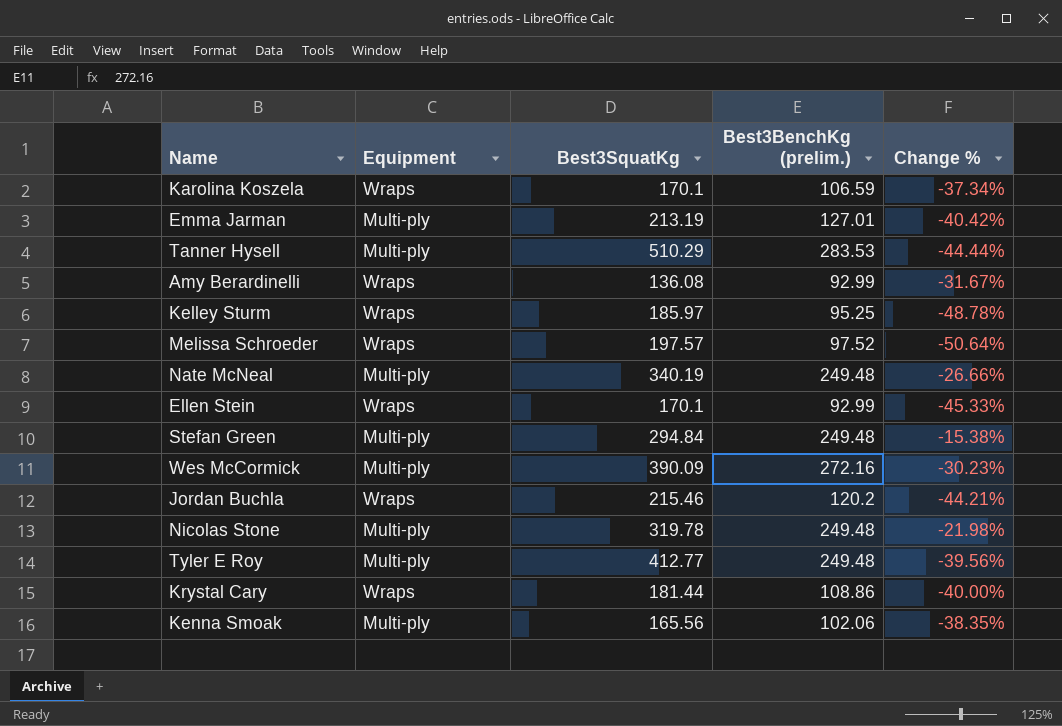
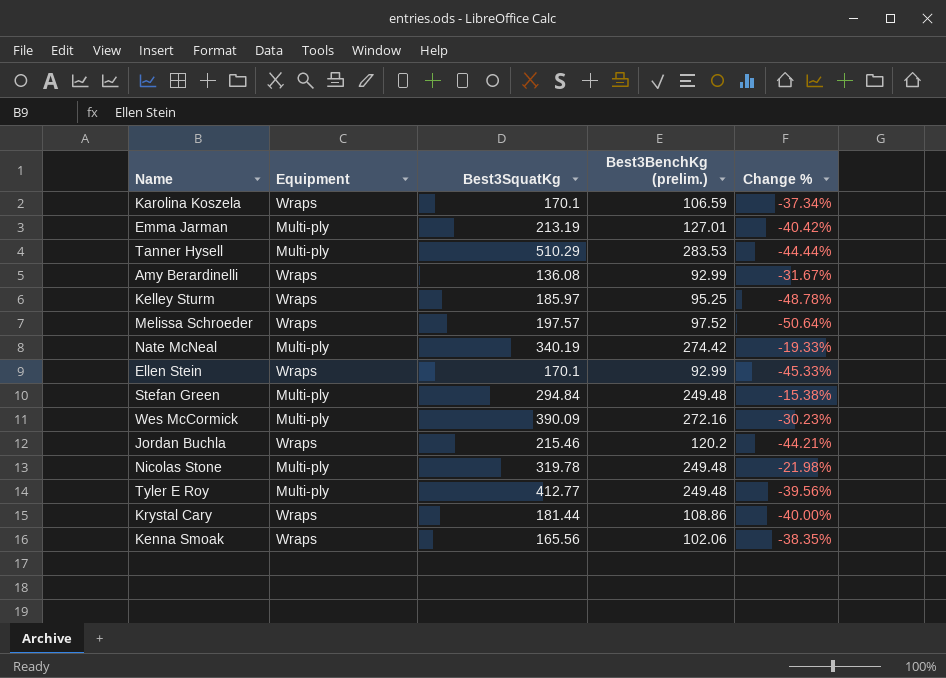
Nate McNeal | Best3BenchKg (prelim.): 249.48 -> 274.42
Nate McNeal | Change %: -26.66% -> -19.33%
Kenna Smoak | Equipment: Multi-ply -> Wraps

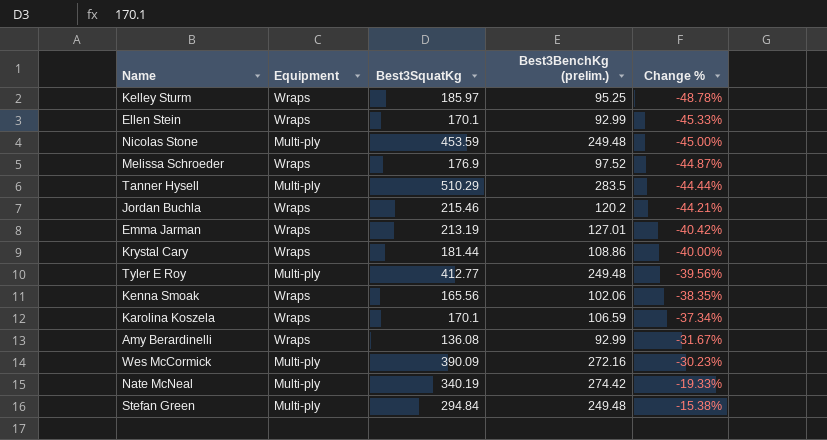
row order: none -> Change % ascending
Nicolas Stone | Best3SquatKg: 319.78 -> 453.59
Nicolas Stone | Change %: -21.98% -> -45.00%
Melissa Schroeder | Best3SquatKg: 197.57 -> 176.9
Melissa Schroeder | Change %: -50.64% -> -44.87%
Tanner Hysell | Best3BenchKg (prelim.): 283.53 -> 283.5
Emma Jarman | Equipment: Multi-ply -> Wraps

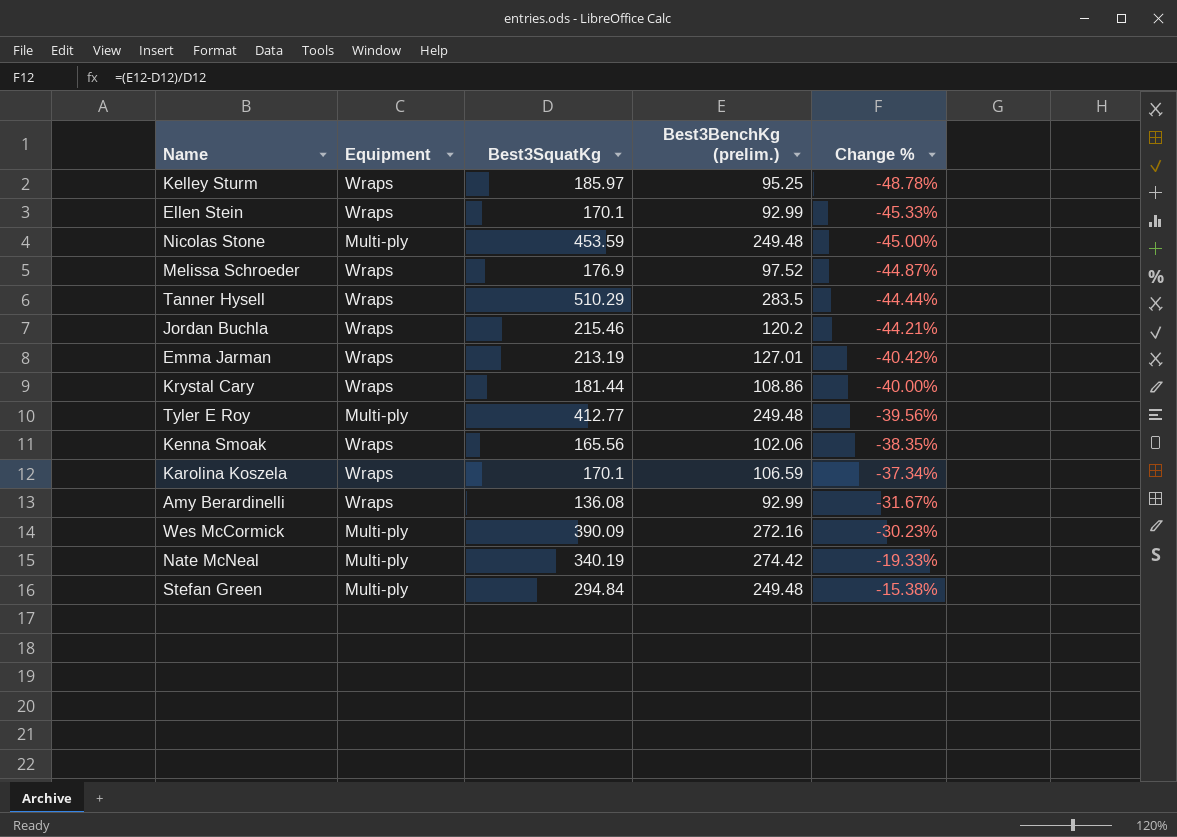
Tanner Hysell | Equipment: Multi-ply -> Wraps

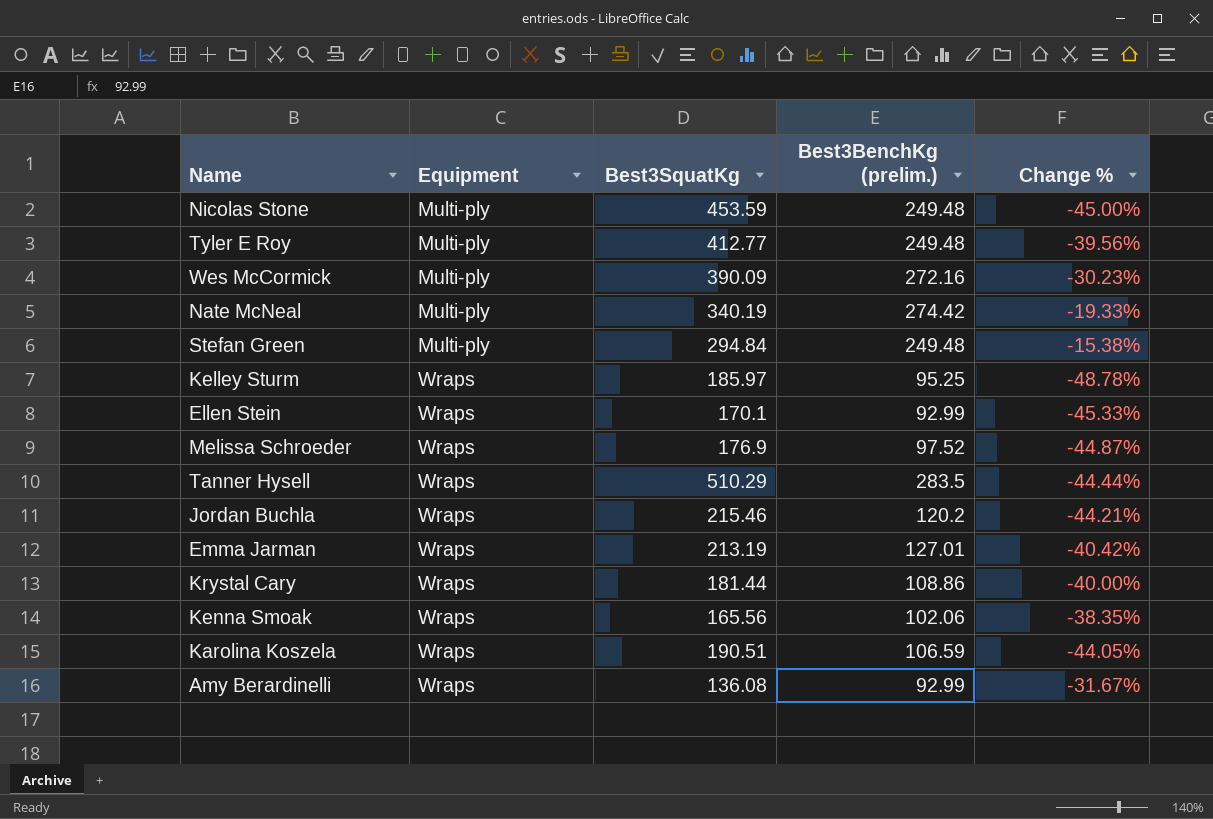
row order: Change % ascending -> Equipment ascending
Karolina Koszela | Best3SquatKg: 170.1 -> 190.51
Karolina Koszela | Change %: -37.34% -> -44.05%

